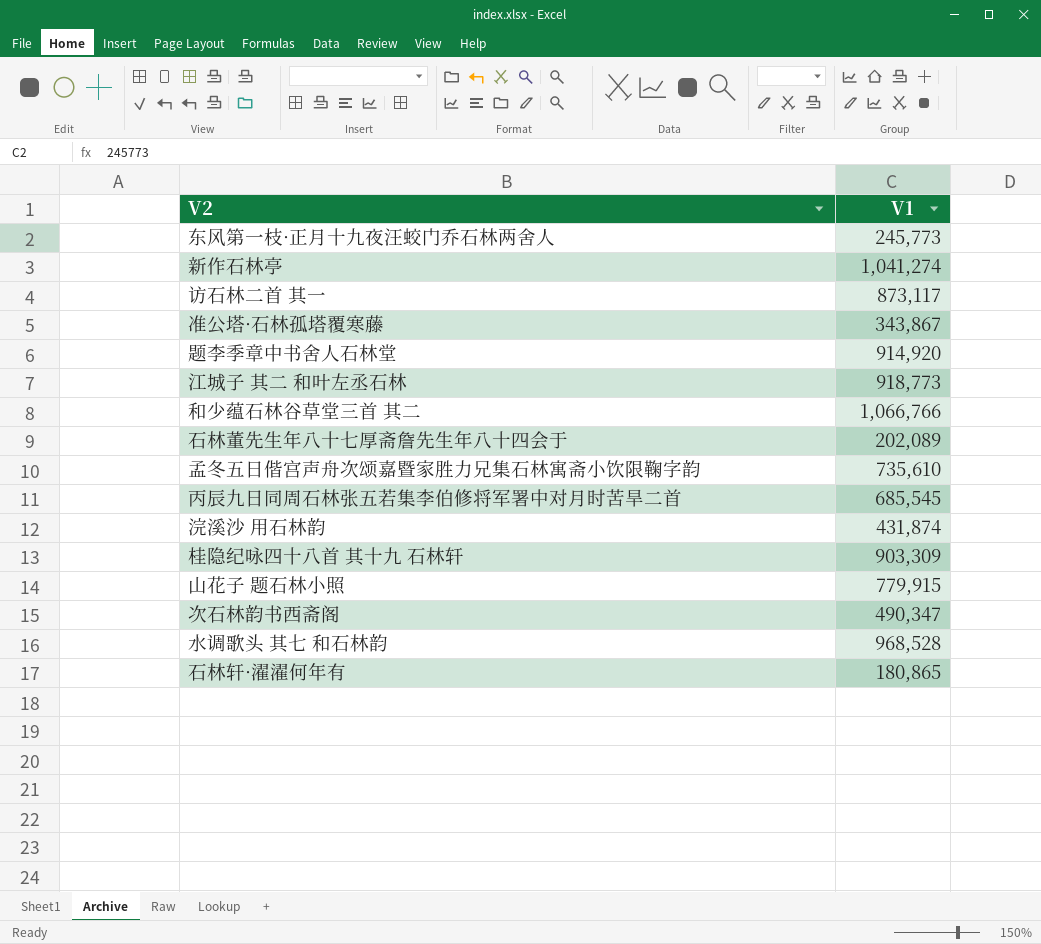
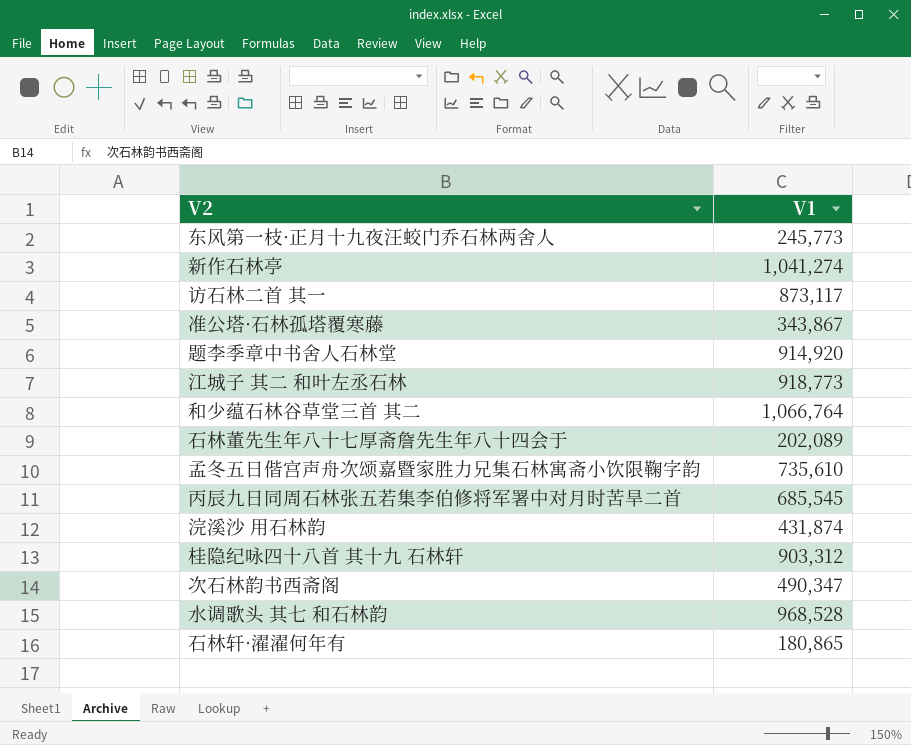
row 山花子 题石林小照: 779,915 -> none
和少蕴石林谷草堂三首 其二 | V1: 1,066,766 -> 1,066,764
桂隐纪咏四十八首 其十九 石林轩 | V1: 903,309 -> 903,312

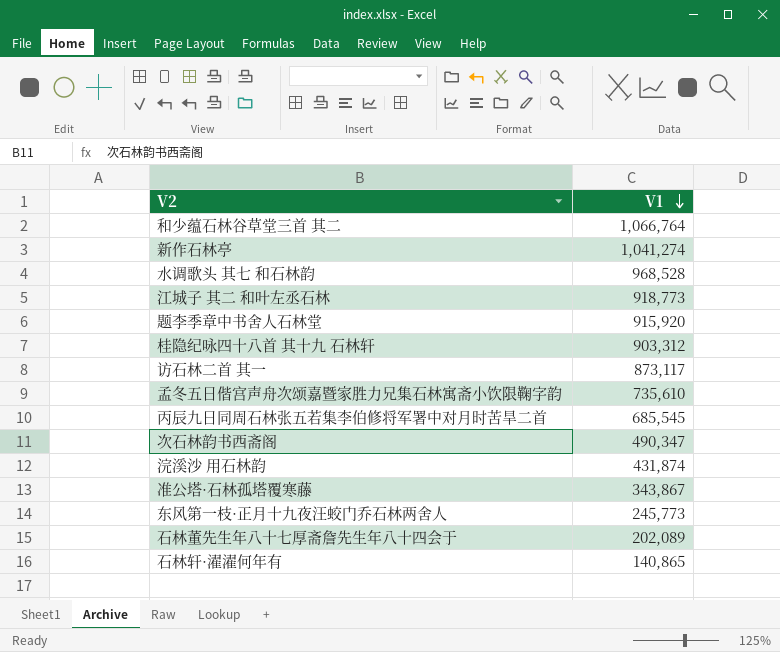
row order: none -> V1 descending
题李季章中书舍人石林堂 | V1: 914,920 -> 915,920
石林轩·濯濯何年有 | V1: 180,865 -> 140,865

